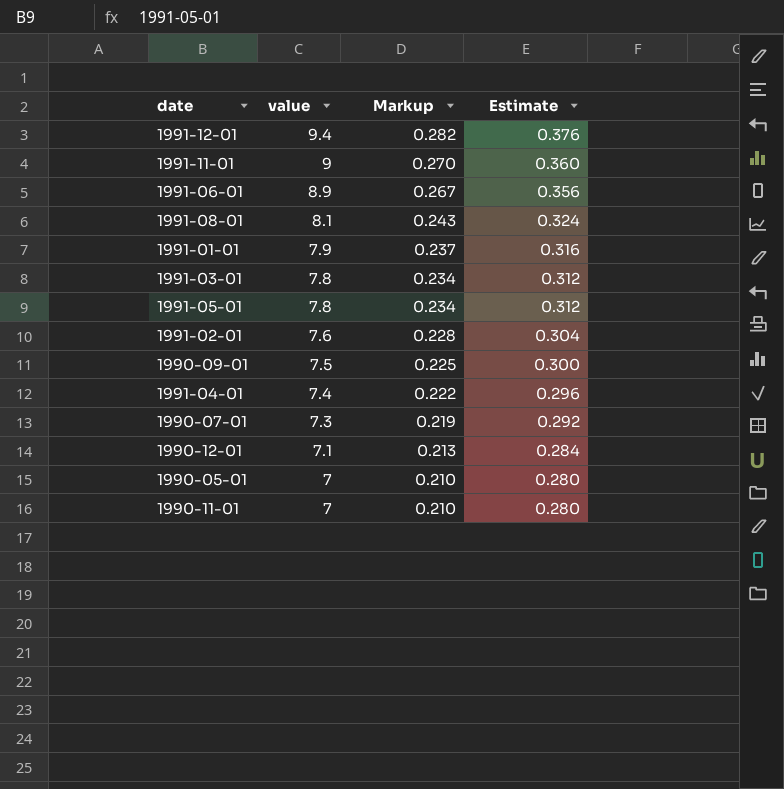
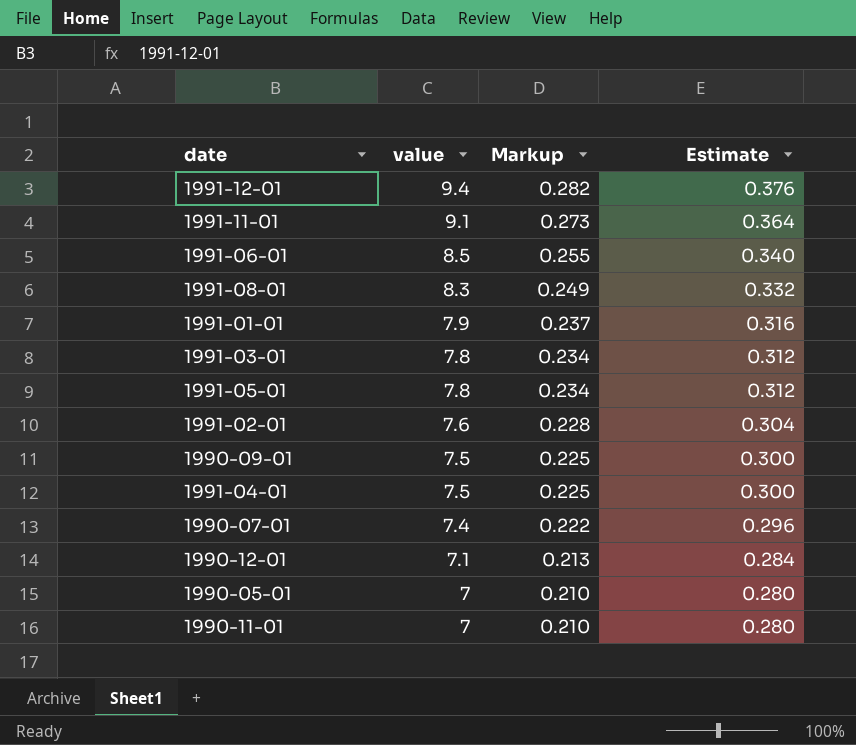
1991-11-01 | value: 9 -> 9.1
1991-11-01 | Markup: 0.270 -> 0.273
1991-11-01 | Estimate: 0.360 -> 0.364
1991-06-01 | value: 8.9 -> 8.5
1991-06-01 | Markup: 0.267 -> 0.255
1991-06-01 | Estimate: 0.356 -> 0.340
1991-08-01 | value: 8.1 -> 8.3
1991-08-01 | Markup: 0.243 -> 0.249
1991-08-01 | Estimate: 0.324 -> 0.332
1991-04-01 | value: 7.4 -> 7.5
1991-04-01 | Markup: 0.222 -> 0.225
1991-04-01 | Estimate: 0.296 -> 0.300
1990-07-01 | value: 7.3 -> 7.4
1990-07-01 | Markup: 0.219 -> 0.222
1990-07-01 | Estimate: 0.292 -> 0.296

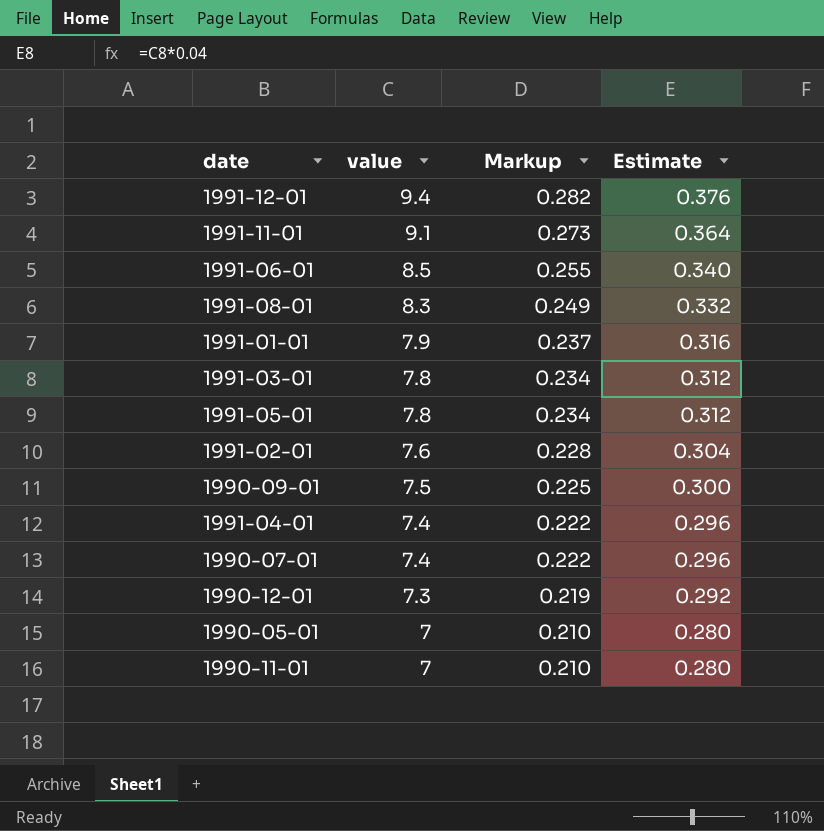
1991-04-01 | value: 7.5 -> 7.4
1991-04-01 | Markup: 0.225 -> 0.222
1991-04-01 | Estimate: 0.300 -> 0.296
1990-12-01 | value: 7.1 -> 7.3
1990-12-01 | Markup: 0.213 -> 0.219
1990-12-01 | Estimate: 0.284 -> 0.292

